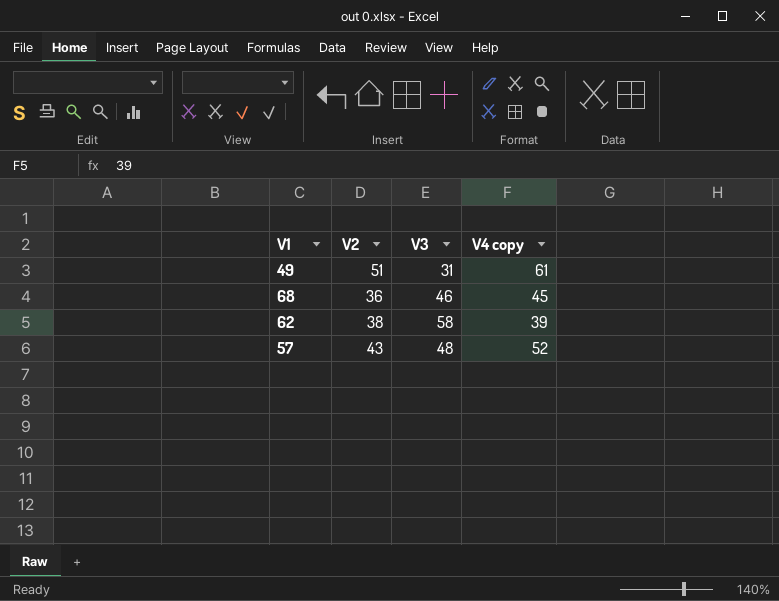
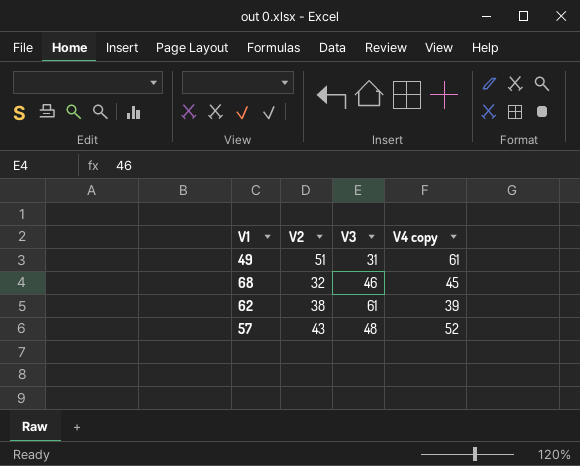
68 | V2: 36 -> 32
62 | V3: 58 -> 61

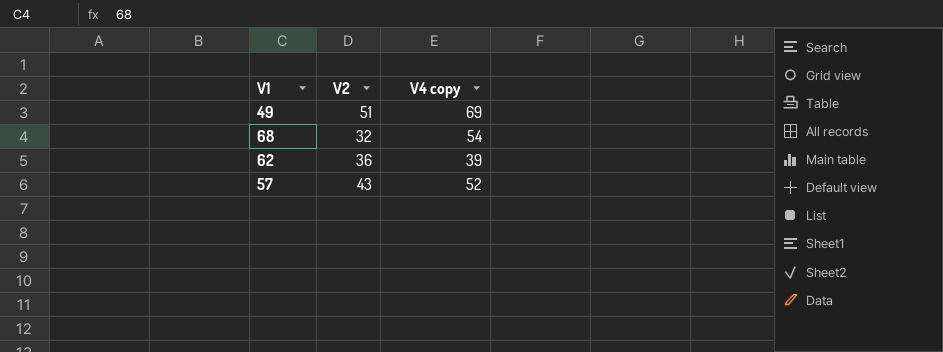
column V3 | position: 3 -> none
49 | V4 copy: 61 -> 69
68 | V4 copy: 45 -> 54
62 | V2: 38 -> 36

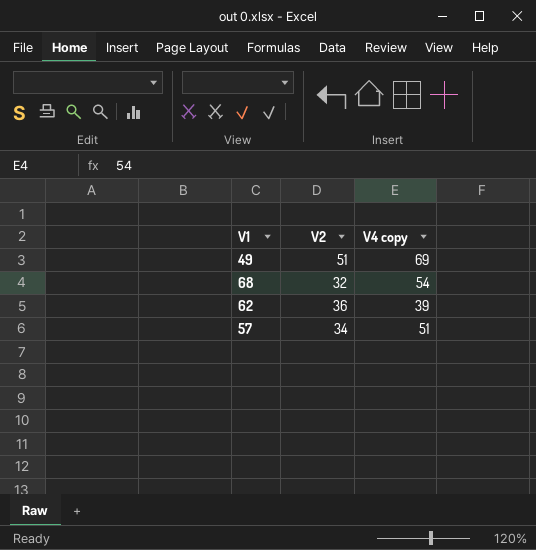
57 | V2: 43 -> 34
57 | V4 copy: 52 -> 51

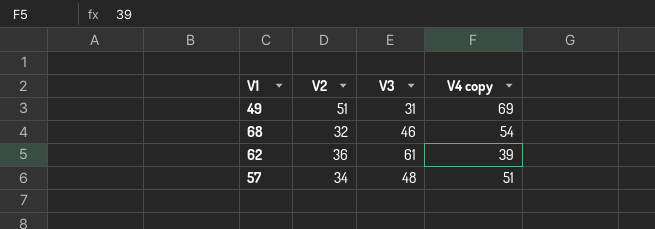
column V3 | position: none -> 3

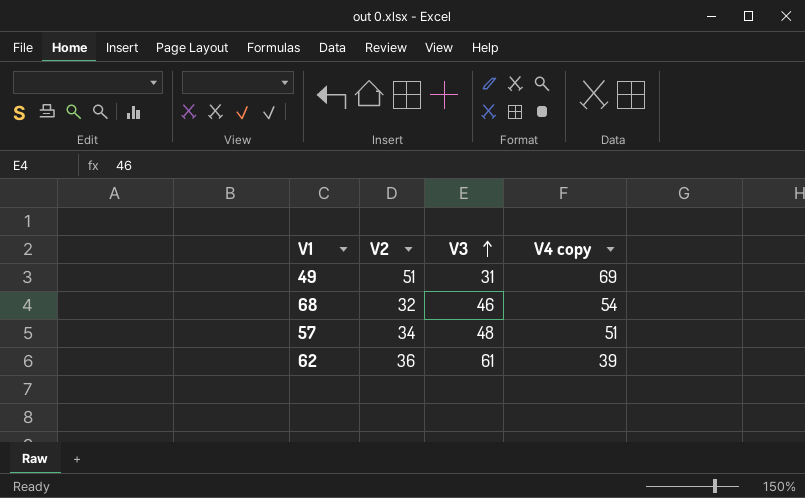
row order: none -> V3 ascending

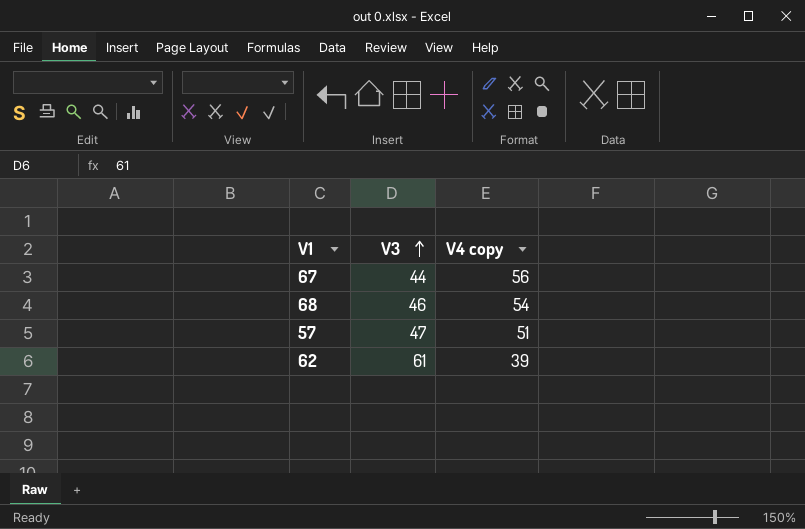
column V2 | position: 2 -> none
row 49: 51 | 31 | 69 -> none
row 67: none -> 44 | 56
57 | V3: 48 -> 47

